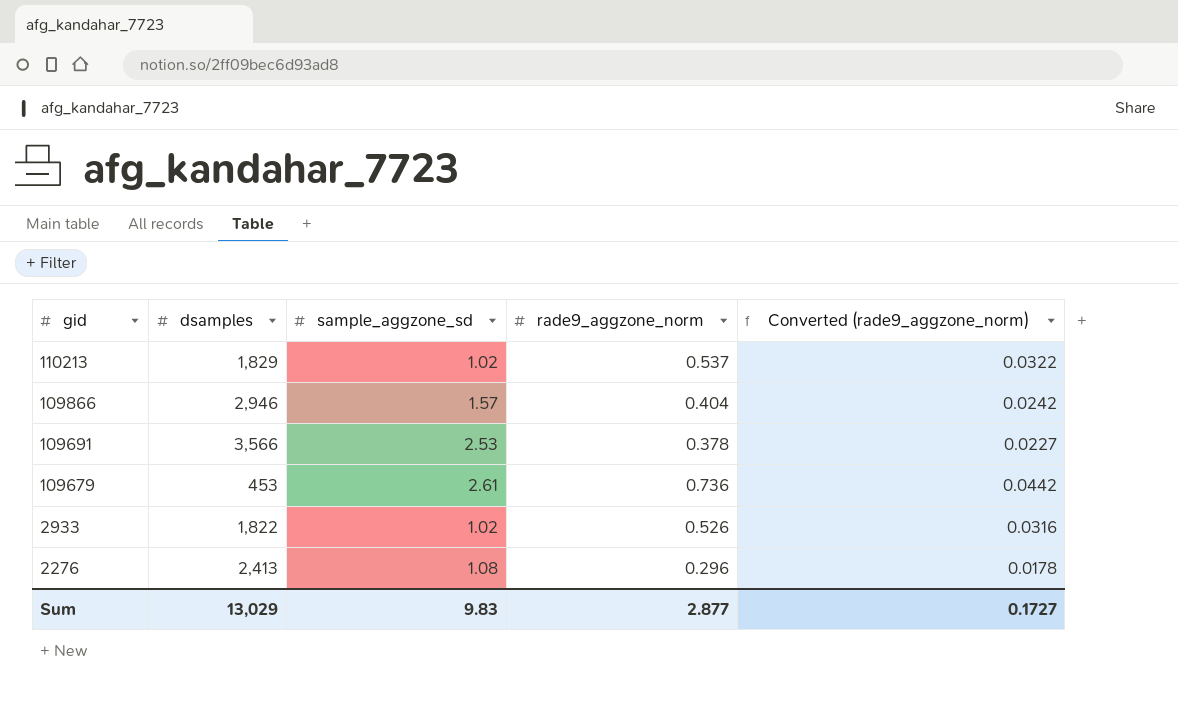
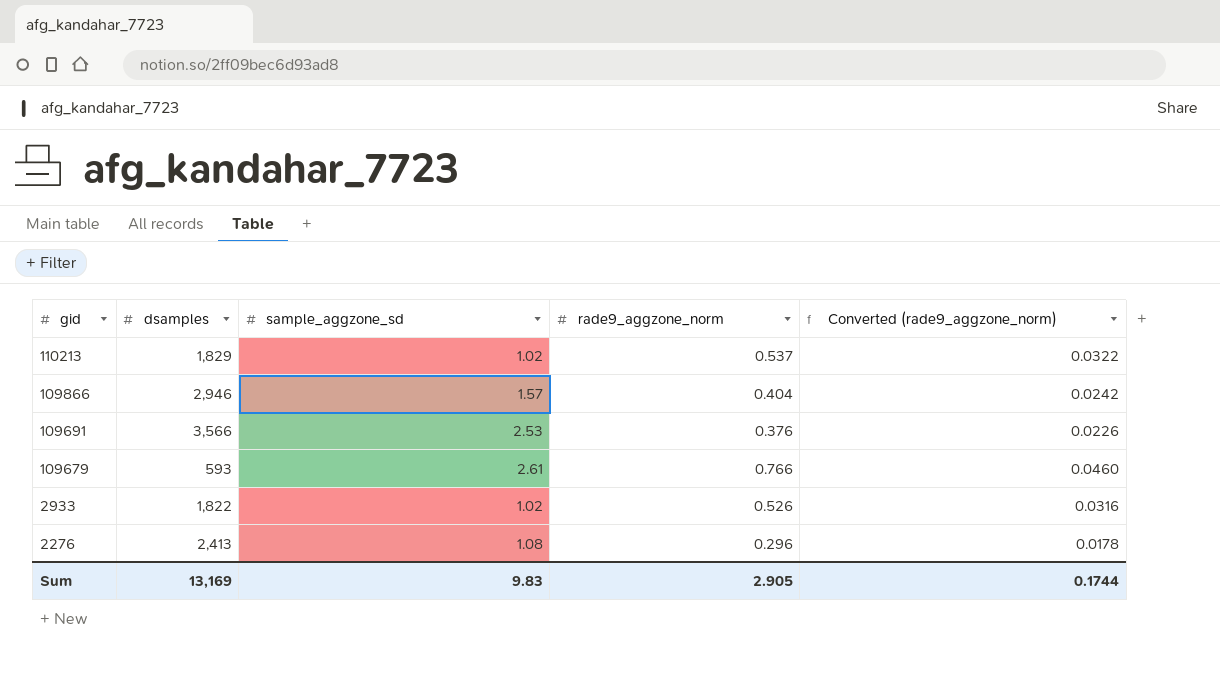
109691 | rade9_aggzone_norm: 0.378 -> 0.376
109691 | Converted (rade9_aggzone_norm): 0.0227 -> 0.0226
109679 | dsamples: 453 -> 593
109679 | rade9_aggzone_norm: 0.736 -> 0.766
109679 | Converted (rade9_aggzone_norm): 0.0442 -> 0.0460
Sum | dsamples: 13,029 -> 13,169
Sum | rade9_aggzone_norm: 2.877 -> 2.905
Sum | Converted (rade9_aggzone_norm): 0.1727 -> 0.1744

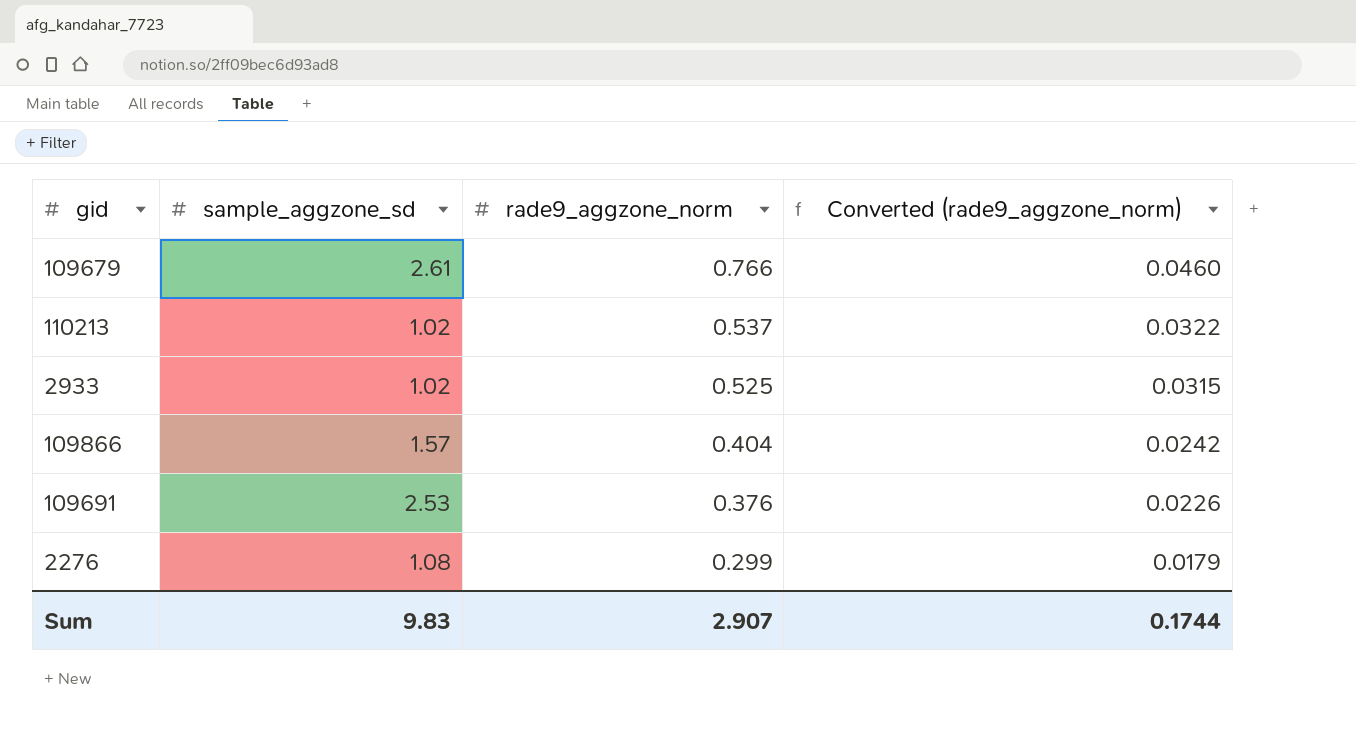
row order: gid descending -> rade9_aggzone_norm descending
column dsamples | position: 2 -> none
2933 | rade9_aggzone_norm: 0.526 -> 0.525
2933 | Converted (rade9_aggzone_norm): 0.0316 -> 0.0315
2276 | rade9_aggzone_norm: 0.296 -> 0.299
2276 | Converted (rade9_aggzone_norm): 0.0178 -> 0.0179
Sum | rade9_aggzone_norm: 2.905 -> 2.907

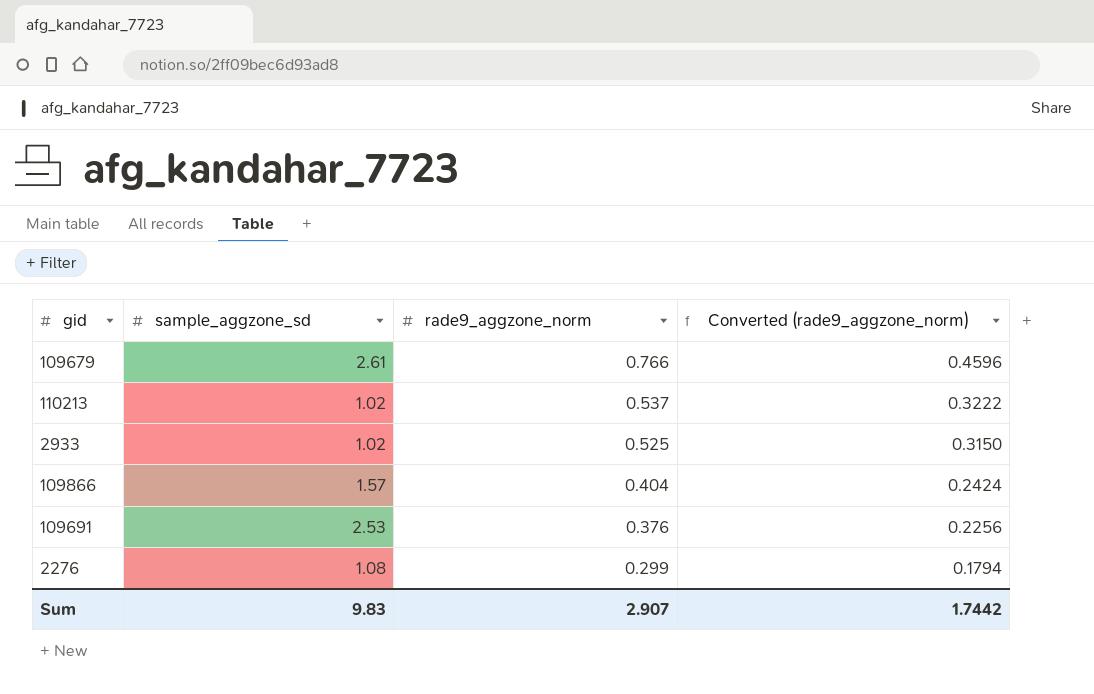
column Converted (rade9_aggzone_norm) | formula: [rade9_aggzone_norm] * 0.06 -> [rade9_aggzone_norm] * 0.6
Sum | Converted (rade9_aggzone_norm): 0.1744 -> 1.7442

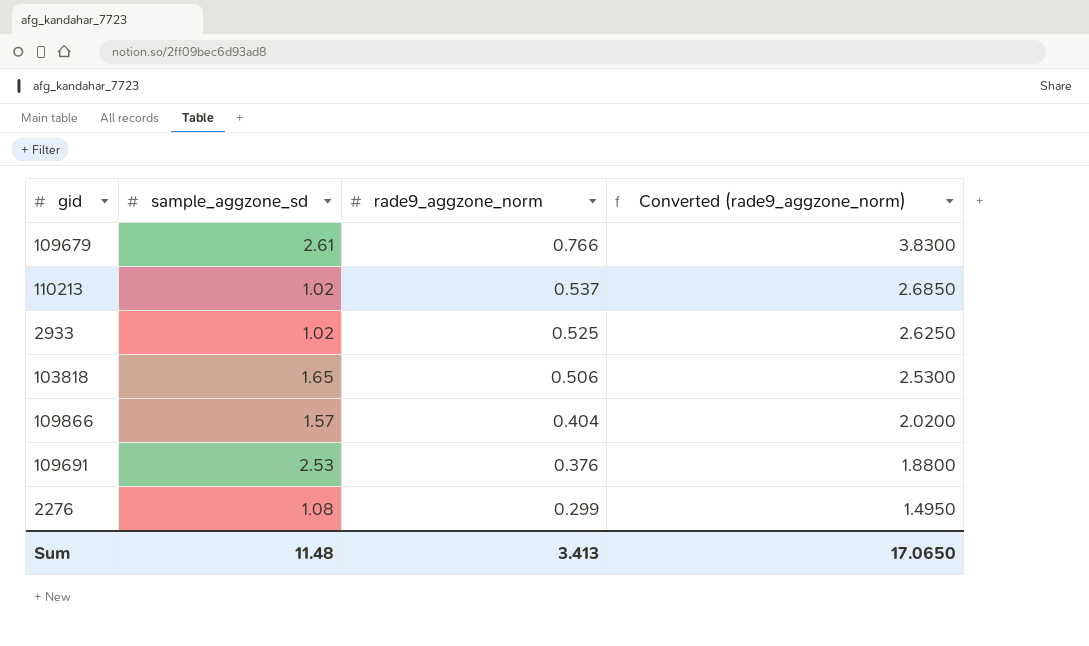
column Converted (rade9_aggzone_norm) | formula: [rade9_aggzone_norm] * 0.6 -> [rade9_aggzone_norm] * 5
row 103818: none -> 1.65 | 0.506 | 2.5300
Sum | sample_aggzone_sd: 9.83 -> 11.48
Sum | rade9_aggzone_norm: 2.907 -> 3.413
Sum | Converted (rade9_aggzone_norm): 1.7442 -> 17.0650

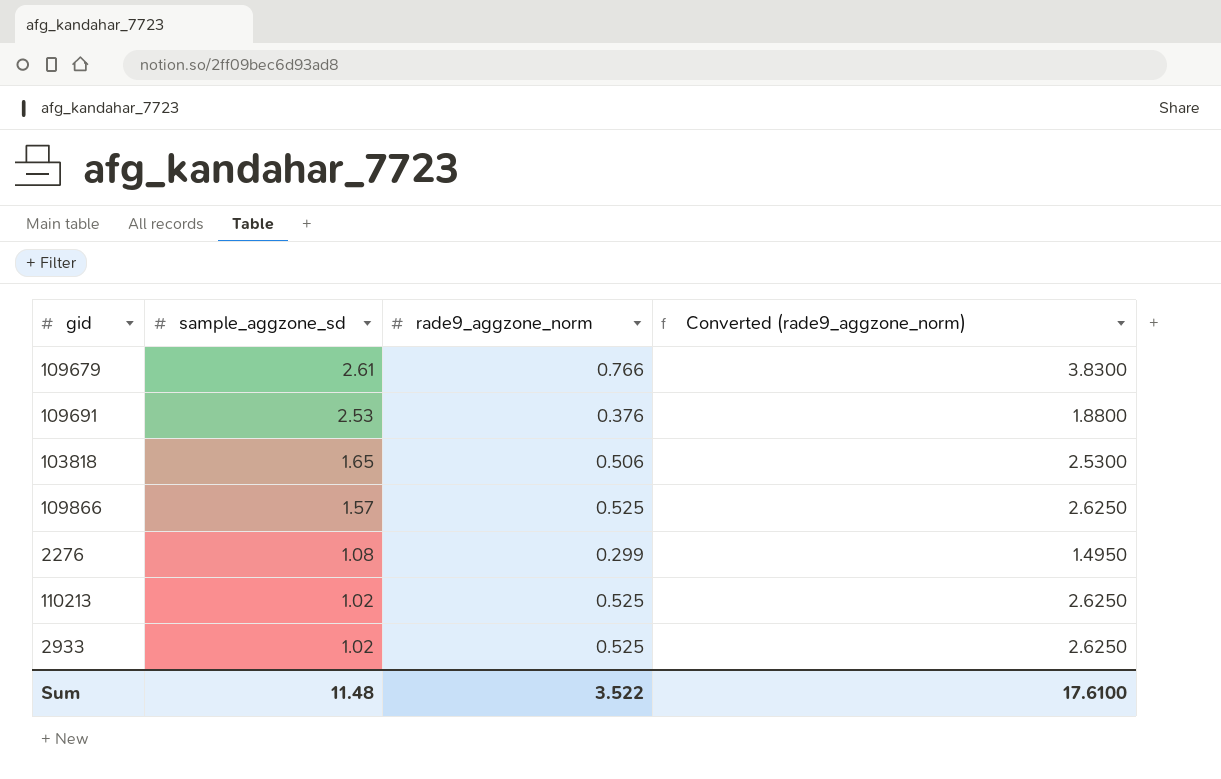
row order: rade9_aggzone_norm descending -> sample_aggzone_sd descending
109866 | rade9_aggzone_norm: 0.404 -> 0.525
109866 | Converted (rade9_aggzone_norm): 2.0200 -> 2.6250
110213 | rade9_aggzone_norm: 0.537 -> 0.525
110213 | Converted (rade9_aggzone_norm): 2.6850 -> 2.6250
Sum | rade9_aggzone_norm: 3.413 -> 3.522
Sum | Converted (rade9_aggzone_norm): 17.0650 -> 17.6100

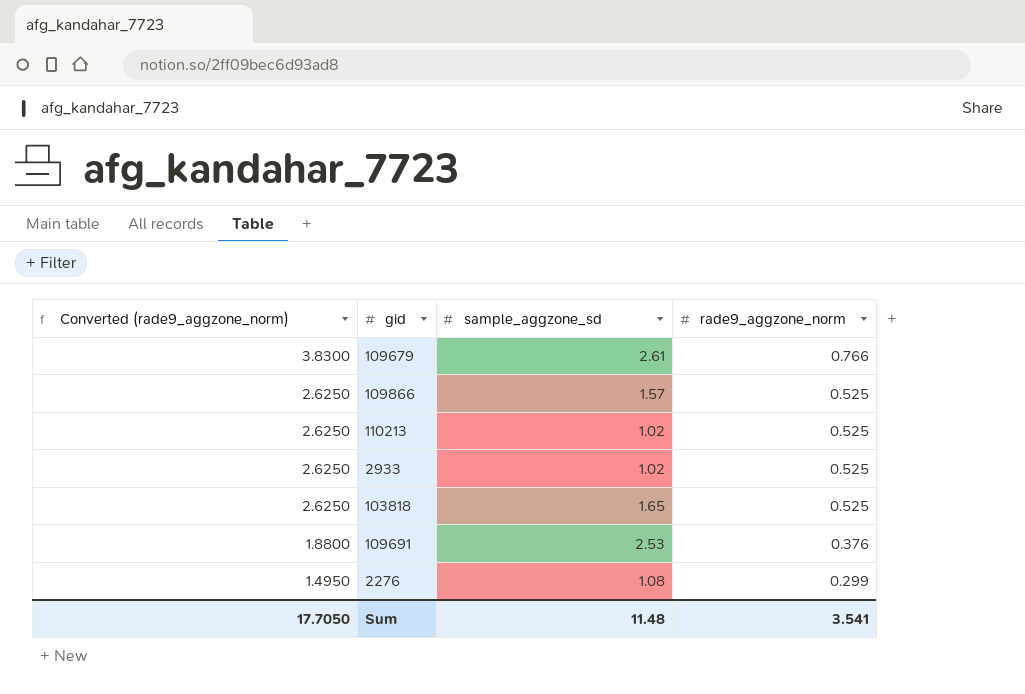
row order: sample_aggzone_sd descending -> Converted (rade9_aggzone_norm) descending
column Converted (rade9_aggzone_norm) | position: 4 -> 1
103818 | Converted (rade9_aggzone_norm): 2.5300 -> 2.6250
103818 | rade9_aggzone_norm: 0.506 -> 0.525
Sum | Converted (rade9_aggzone_norm): 17.6100 -> 17.7050
Sum | rade9_aggzone_norm: 3.522 -> 3.541

